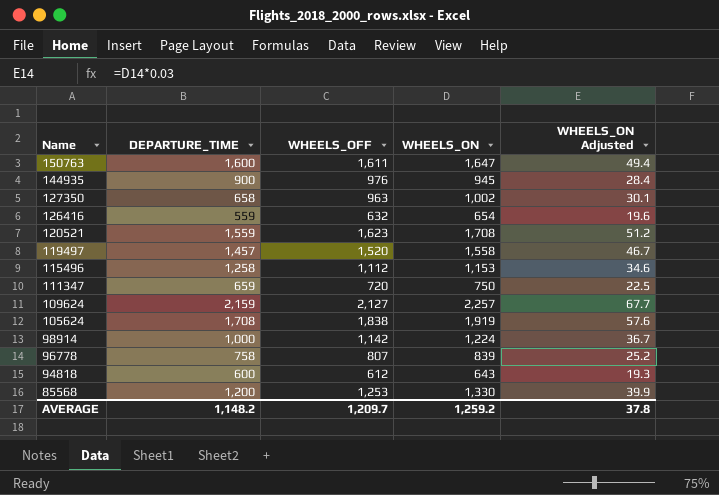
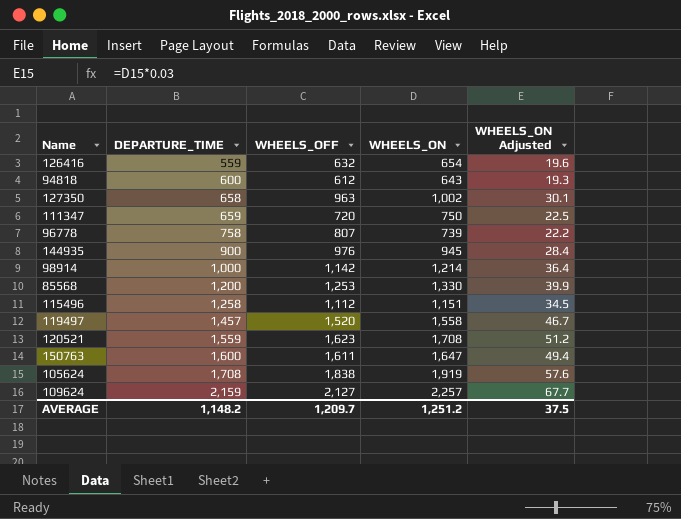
row order: Name descending -> DEPARTURE_TIME ascending
96778 | WHEELS_ON: 839 -> 739
96778 | WHEELS_ON Adjusted: 25.2 -> 22.2
98914 | WHEELS_ON: 1,224 -> 1,214
98914 | WHEELS_ON Adjusted: 36.7 -> 36.4
115496 | WHEELS_ON: 1,153 -> 1,151
115496 | WHEELS_ON Adjusted: 34.6 -> 34.5
AVERAGE | WHEELS_ON: 1,259.2 -> 1,251.2
AVERAGE | WHEELS_ON Adjusted: 37.8 -> 37.5

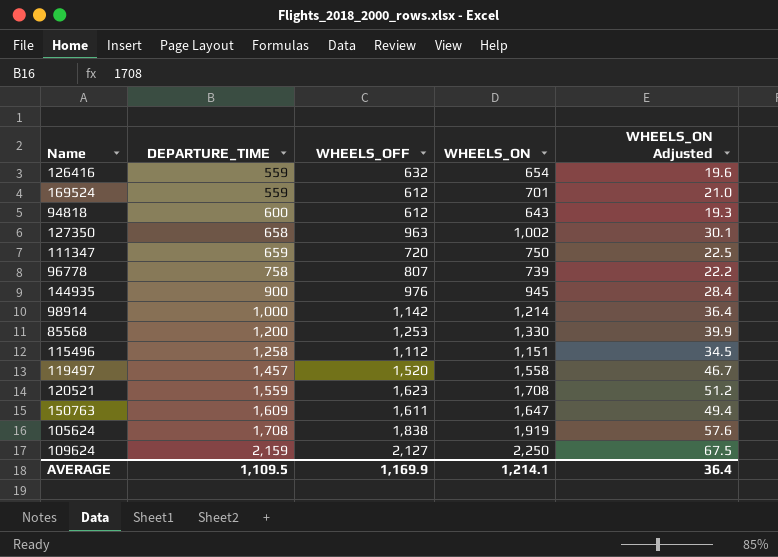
row 169524: none -> 559 | 612 | 701 | 21.0
150763 | DEPARTURE_TIME: 1,600 -> 1,609
109624 | WHEELS_ON: 2,257 -> 2,250
109624 | WHEELS_ON Adjusted: 67.7 -> 67.5
AVERAGE | DEPARTURE_TIME: 1,148.2 -> 1,109.5
AVERAGE | WHEELS_OFF: 1,209.7 -> 1,169.9
AVERAGE | WHEELS_ON: 1,251.2 -> 1,214.1
AVERAGE | WHEELS_ON Adjusted: 37.5 -> 36.4

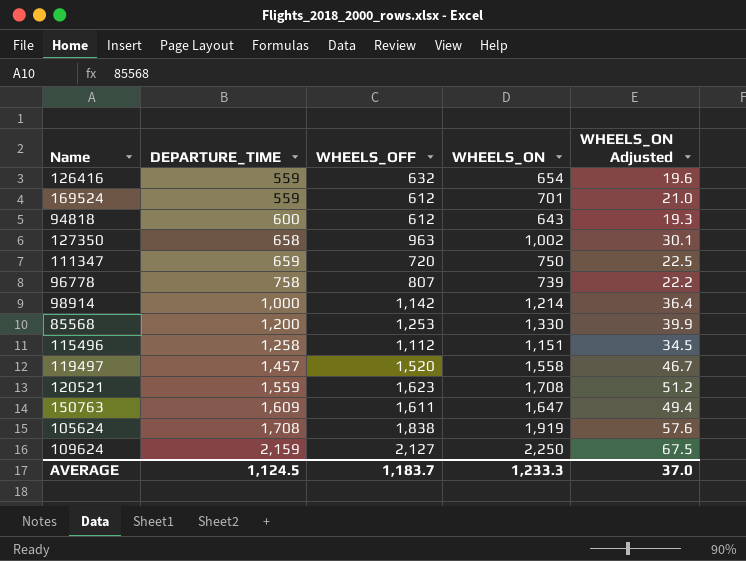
row 144935: 900 | 976 | 945 | 28.4 -> none
AVERAGE | DEPARTURE_TIME: 1,109.5 -> 1,124.5
AVERAGE | WHEELS_OFF: 1,169.9 -> 1,183.7
AVERAGE | WHEELS_ON: 1,214.1 -> 1,233.3
AVERAGE | WHEELS_ON Adjusted: 36.4 -> 37.0

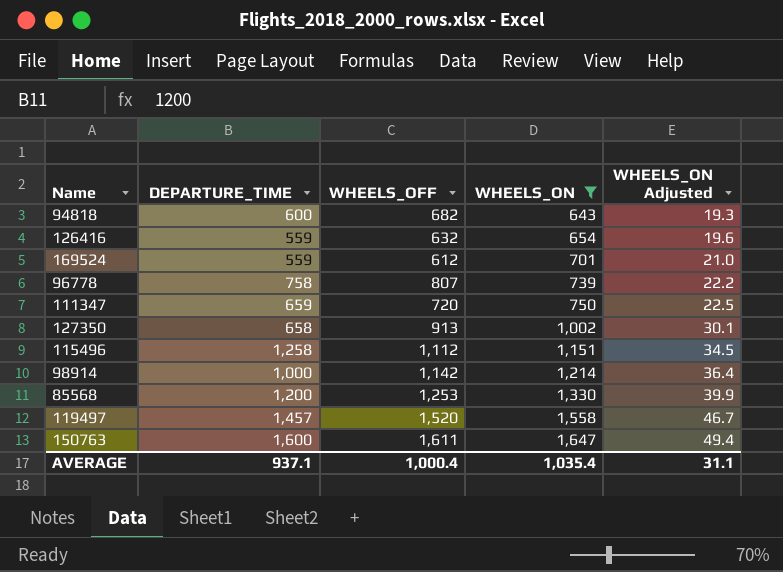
filter: none -> WHEELS_ON <= 1,647
row order: DEPARTURE_TIME ascending -> WHEELS_ON ascending
94818 | WHEELS_OFF: 612 -> 682
127350 | WHEELS_OFF: 963 -> 913
150763 | DEPARTURE_TIME: 1,609 -> 1,600
AVERAGE | DEPARTURE_TIME: 1,124.5 -> 937.1
AVERAGE | WHEELS_OFF: 1,183.7 -> 1,000.4
AVERAGE | WHEELS_ON: 1,233.3 -> 1,035.4
AVERAGE | WHEELS_ON Adjusted: 37.0 -> 31.1

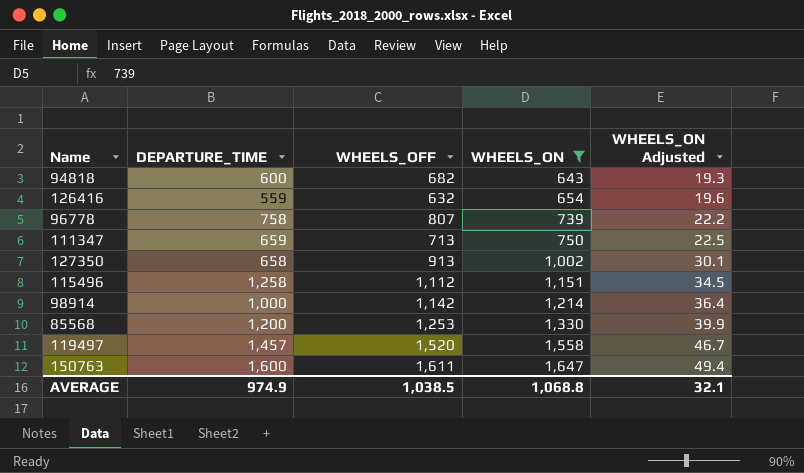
row 169524: 559 | 612 | 701 | 21.0 -> none
111347 | WHEELS_OFF: 720 -> 713
AVERAGE | DEPARTURE_TIME: 937.1 -> 974.9
AVERAGE | WHEELS_OFF: 1,000.4 -> 1,038.5
AVERAGE | WHEELS_ON: 1,035.4 -> 1,068.8
AVERAGE | WHEELS_ON Adjusted: 31.1 -> 32.1

